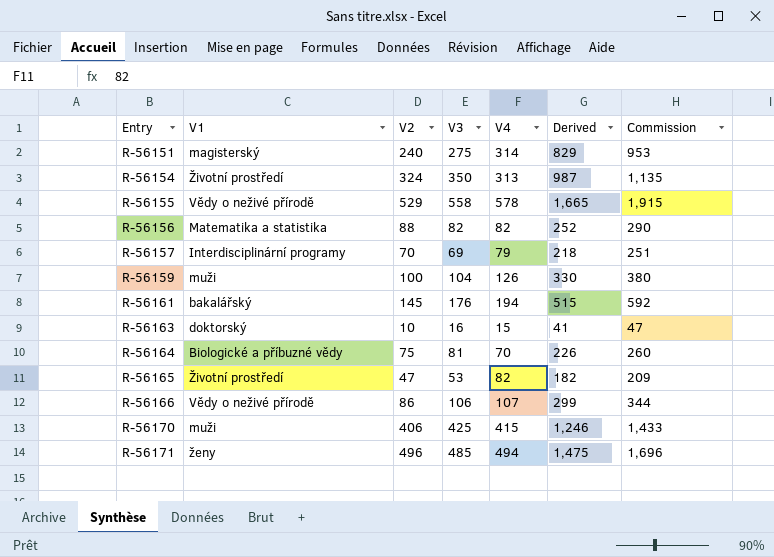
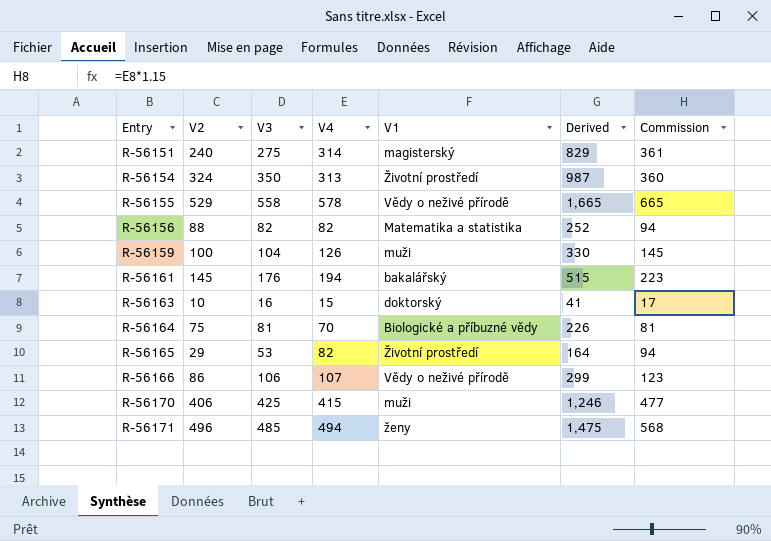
column V1 | position: 2 -> 5
column Commission | formula: [Derived] * 1.15 -> [V4] * 1.15
row R-56157: Interdisciplinární programy | 70 | 69 | 79 | 218 | 251 -> none
R-56165 | V2: 47 -> 29
R-56165 | Derived: 182 -> 164

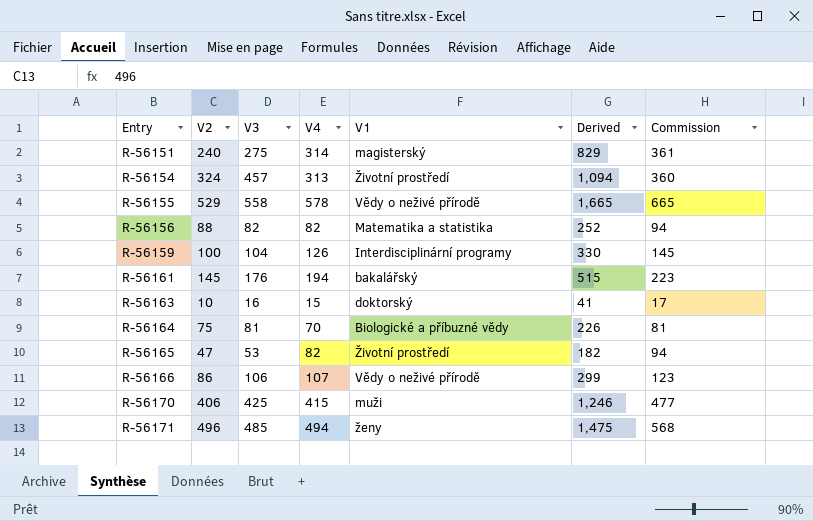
R-56154 | V3: 350 -> 457
R-56154 | Derived: 987 -> 1,094
R-56159 | V1: muži -> Interdisciplinární programy
R-56165 | V2: 29 -> 47
R-56165 | Derived: 164 -> 182

